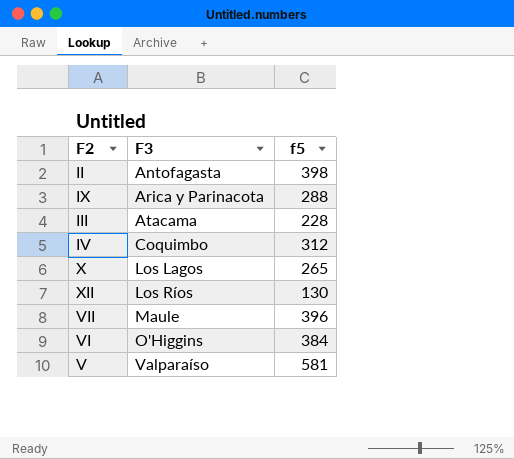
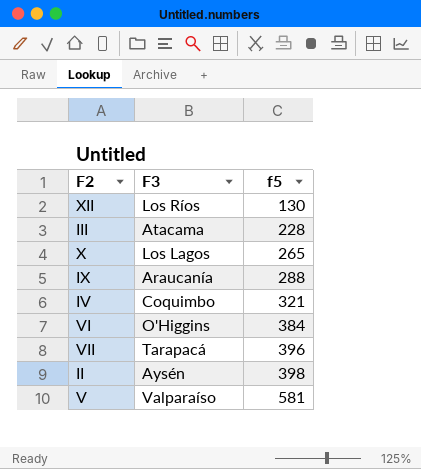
row order: F3 ascending -> f5 ascending
IX | F3: Arica y Parinacota -> Araucanía
IV | f5: 312 -> 321
VII | F3: Maule -> Tarapacá
II | F3: Antofagasta -> Aysén

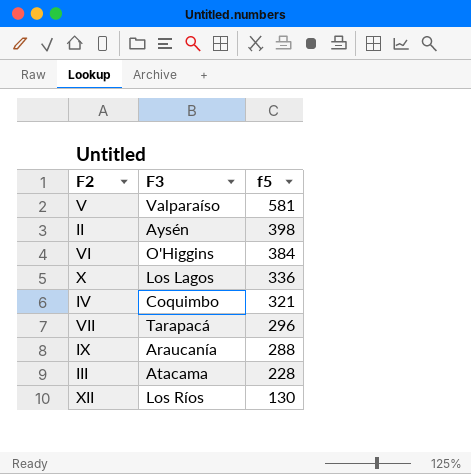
row order: f5 ascending -> f5 descending
X | f5: 265 -> 336
VII | f5: 396 -> 296

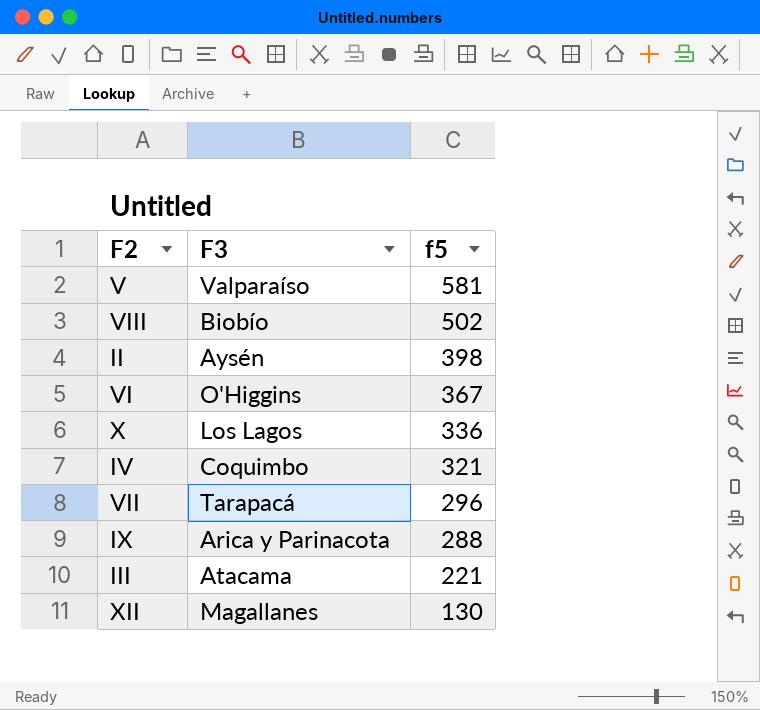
row VIII: none -> Biobío | 502
VI | f5: 384 -> 367
IX | F3: Araucanía -> Arica y Parinacota
III | f5: 228 -> 221
XII | F3: Los Ríos -> Magallanes

